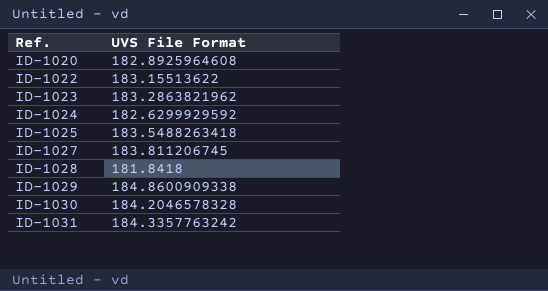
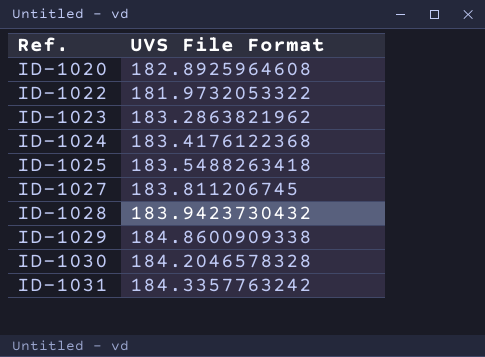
ID-1022 | UVS File Format: 183.15513622 -> 181.9732053322
ID-1024 | UVS File Format: 182.6299929592 -> 183.4176122368
ID-1028 | UVS File Format: 181.8418 -> 183.9423730432

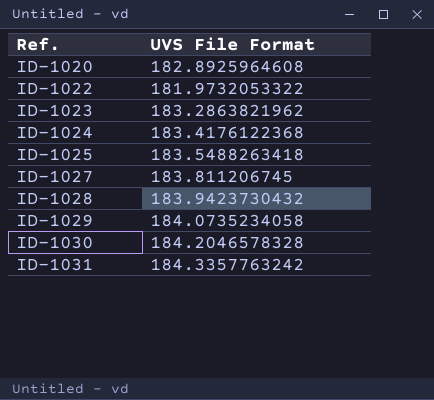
ID-1029 | UVS File Format: 184.8600909338 -> 184.0735234058

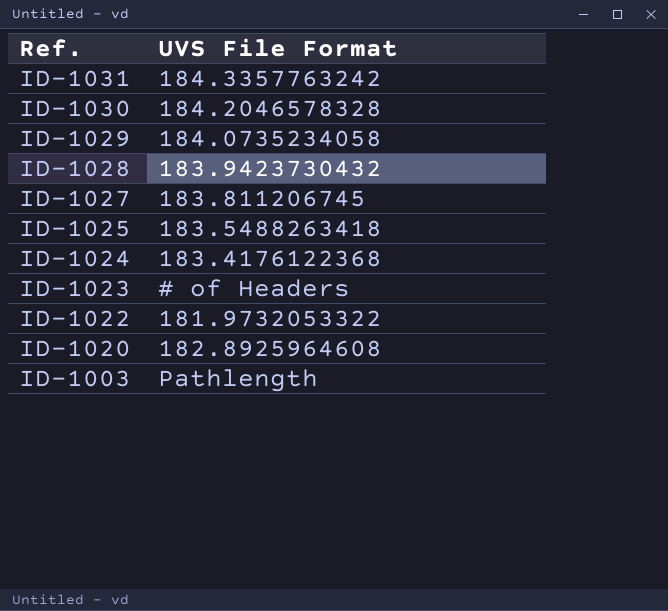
row order: Ref. ascending -> Ref. descending
ID-1023 | UVS File Format: 183.2863821962 -> # of Headers
row ID-1003: none -> Pathlength

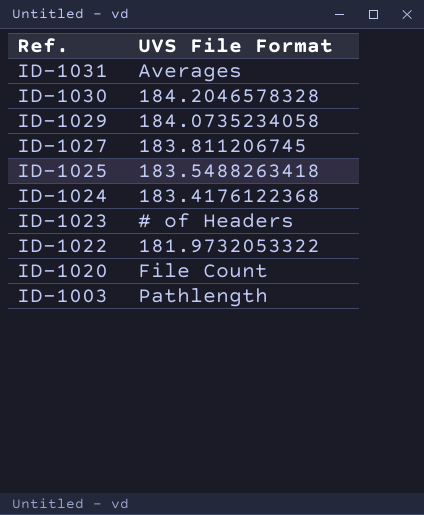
row ID-1028: 183.9423730432 -> none
ID-1031 | UVS File Format: 184.3357763242 -> Averages
ID-1020 | UVS File Format: 182.8925964608 -> File Count

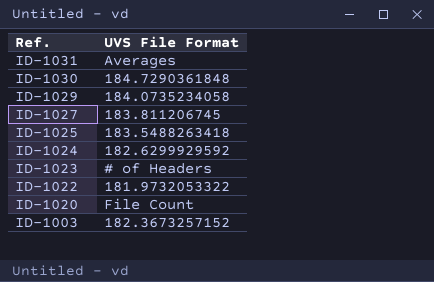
ID-1030 | UVS File Format: 184.2046578328 -> 184.7290361848
ID-1024 | UVS File Format: 183.4176122368 -> 182.6299929592
ID-1003 | UVS File Format: Pathlength -> 182.3673257152

